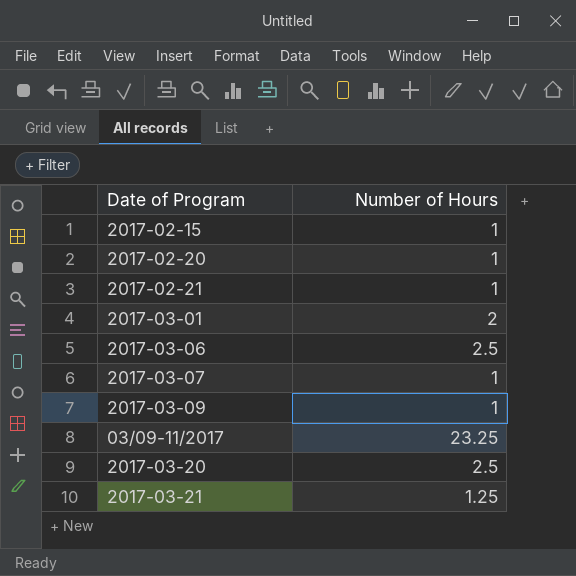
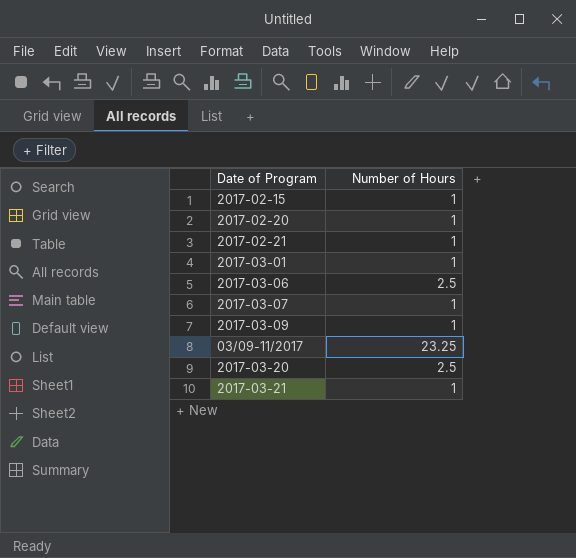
2017-03-01 | Number of Hours: 2 -> 1
2017-03-21 | Number of Hours: 1.25 -> 1

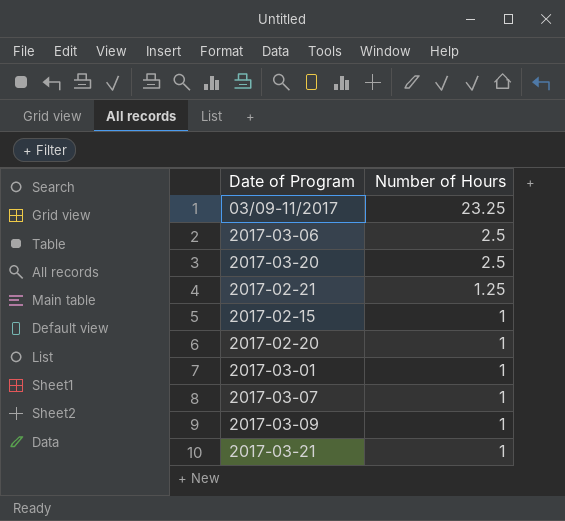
row order: none -> Number of Hours descending
2017-02-21 | Number of Hours: 1 -> 1.25

